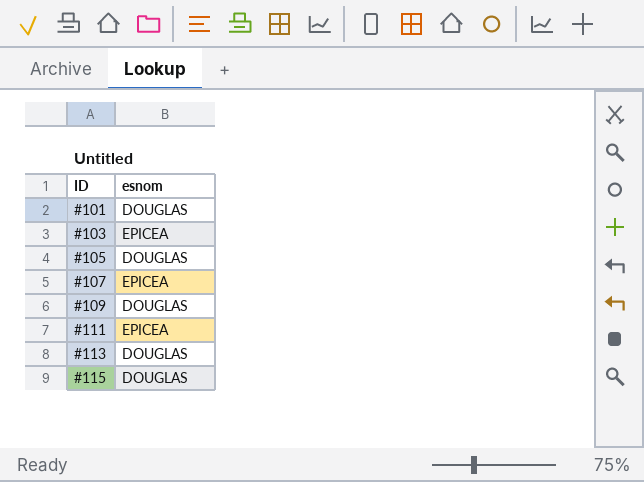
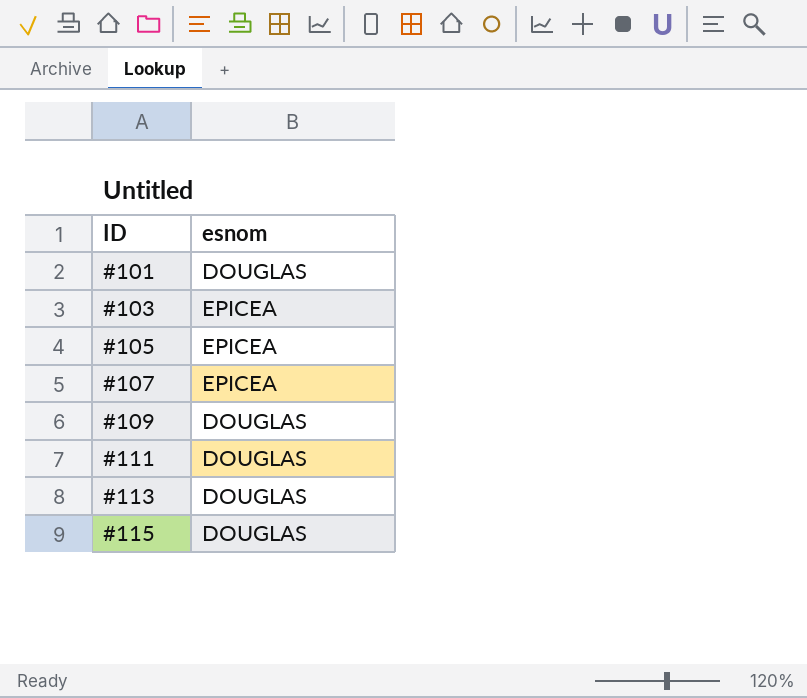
#105 | esnom: DOUGLAS -> EPICEA
#111 | esnom: EPICEA -> DOUGLAS

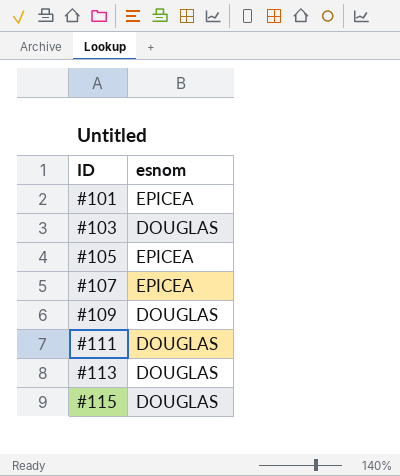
#101 | esnom: DOUGLAS -> EPICEA
#103 | esnom: EPICEA -> DOUGLAS

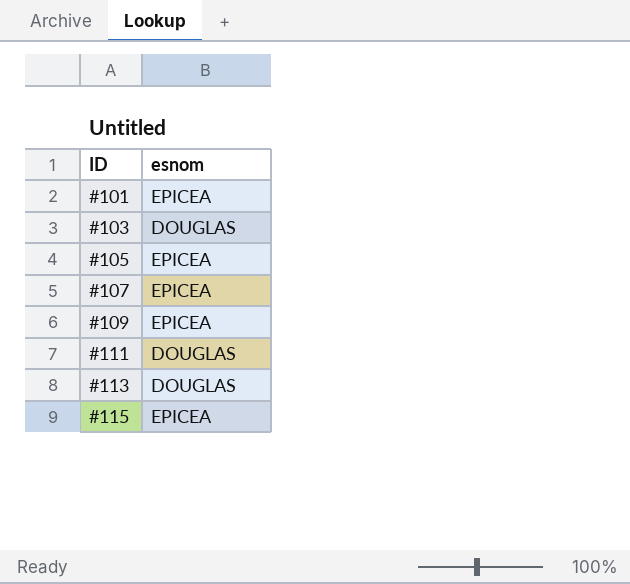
#109 | esnom: DOUGLAS -> EPICEA
#115 | esnom: DOUGLAS -> EPICEA

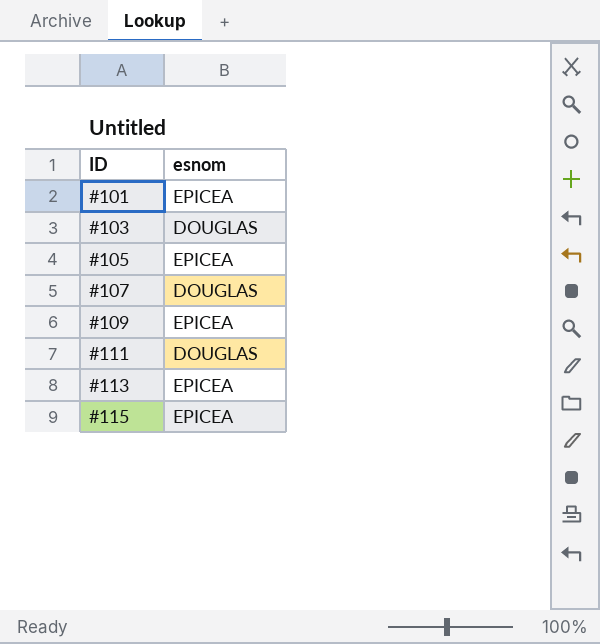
#107 | esnom: EPICEA -> DOUGLAS
#113 | esnom: DOUGLAS -> EPICEA

